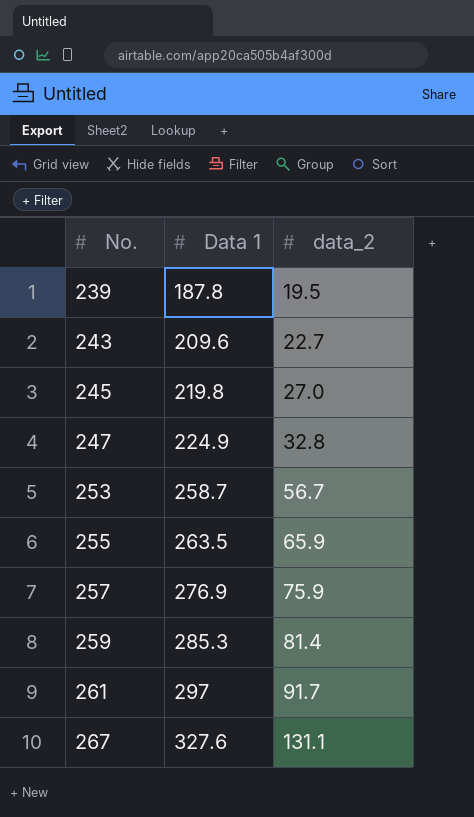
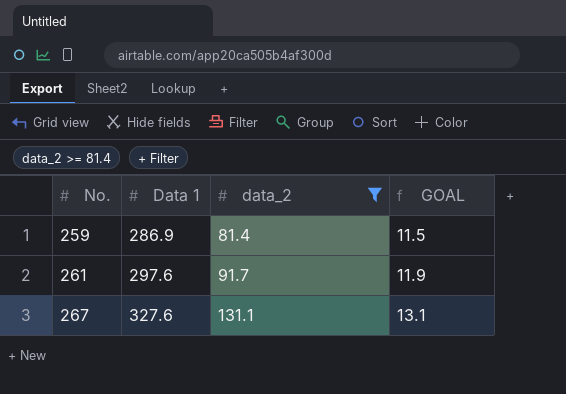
filter: none -> data_2 >= 81.4
column GOAL | formula: none -> [Data 1] * 0.04
259 | Data 1: 285.3 -> 286.9
261 | Data 1: 297 -> 297.6

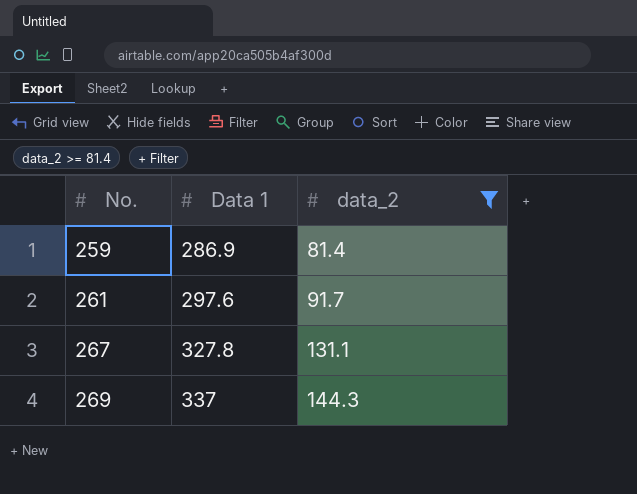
column GOAL | formula: [Data 1] * 0.04 -> none
267 | Data 1: 327.6 -> 327.8
row 269: none -> 337 | 144.3

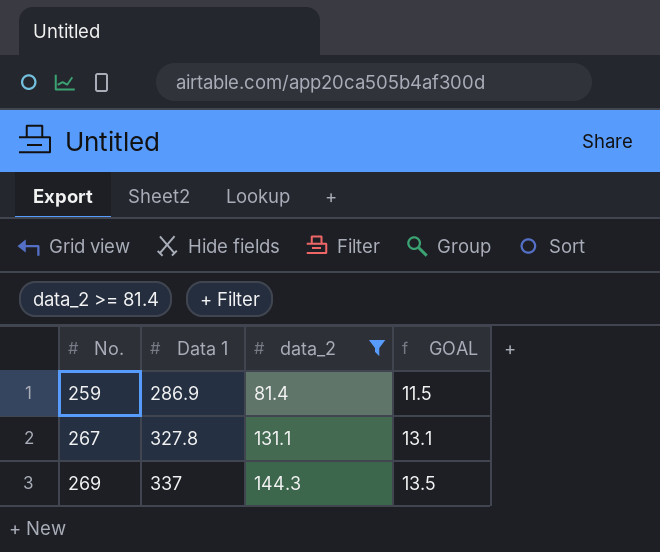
column GOAL | formula: none -> [Data 1] * 0.04
row 261: 297.6 | 91.7 -> none

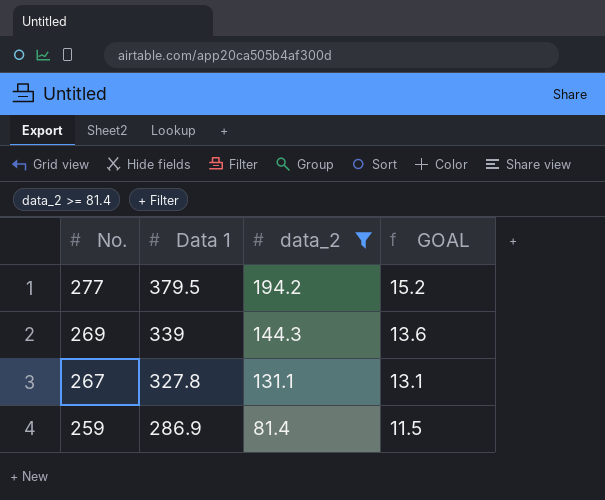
row order: No. ascending -> No. descending
row 277: none -> 379.5 | 194.2 | 15.2
269 | Data 1: 337 -> 339
269 | GOAL: 13.5 -> 13.6

